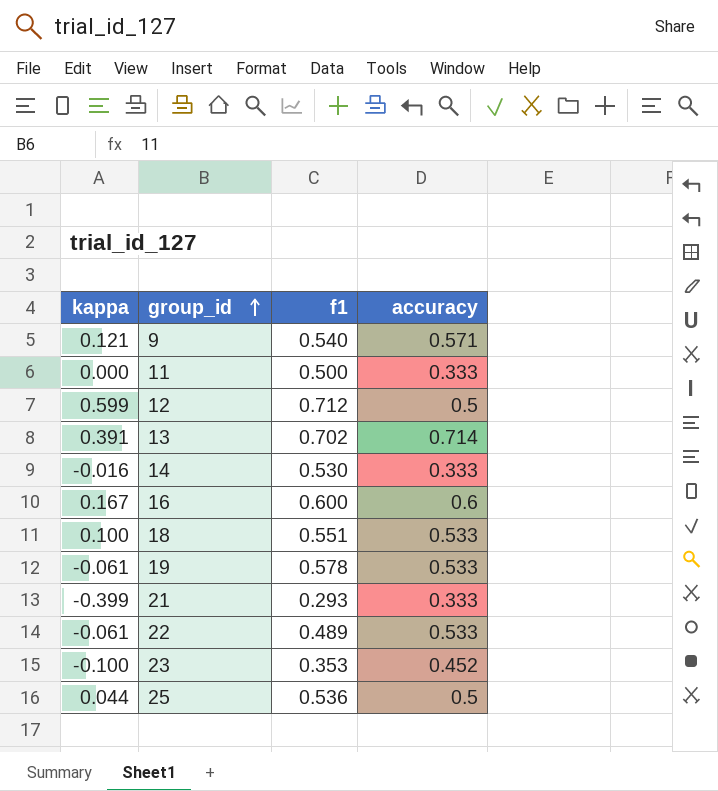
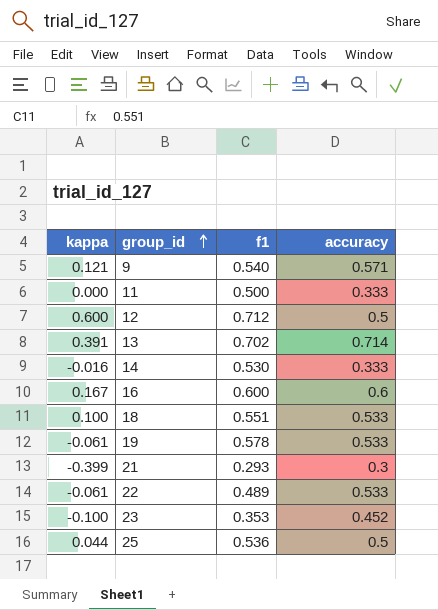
12 | kappa: 0.599 -> 0.600
21 | accuracy: 0.333 -> 0.3

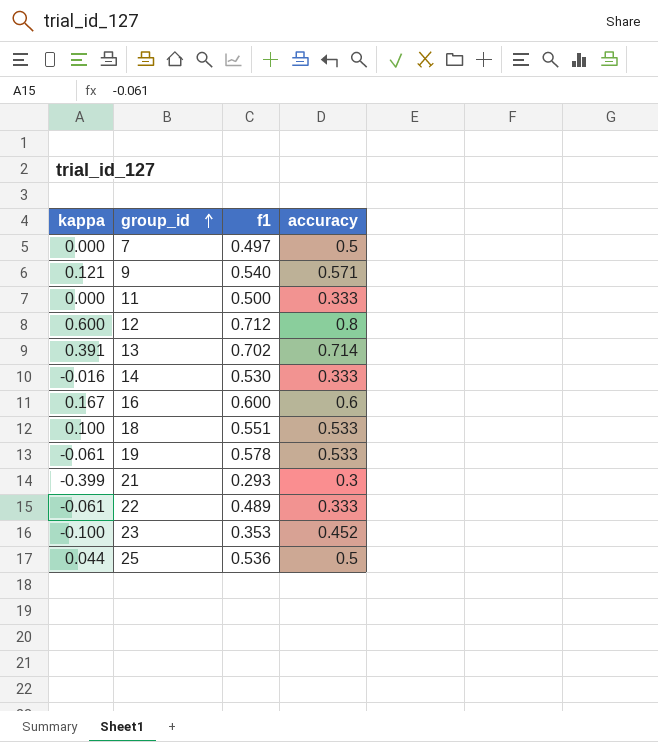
row 7: none -> 0.000 | 0.497 | 0.5
12 | accuracy: 0.5 -> 0.8
22 | accuracy: 0.533 -> 0.333

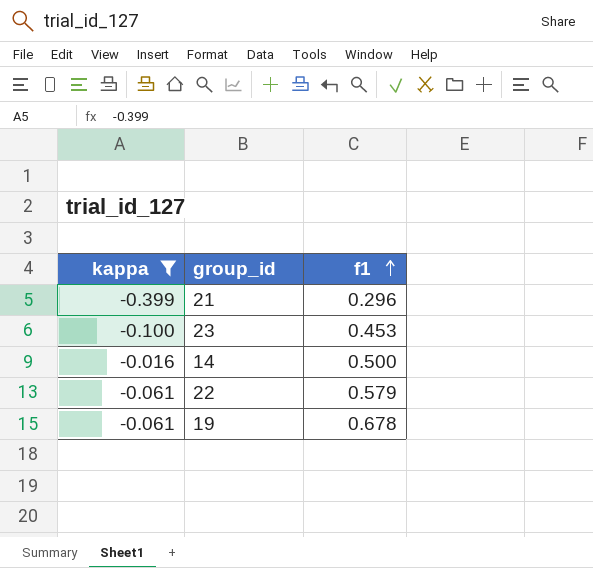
filter: none -> kappa <= -0.016
row order: group_id ascending -> f1 ascending
column accuracy | position: 4 -> none
21 | f1: 0.293 -> 0.296
23 | f1: 0.353 -> 0.453
14 | f1: 0.530 -> 0.500
22 | f1: 0.489 -> 0.579
19 | f1: 0.578 -> 0.678

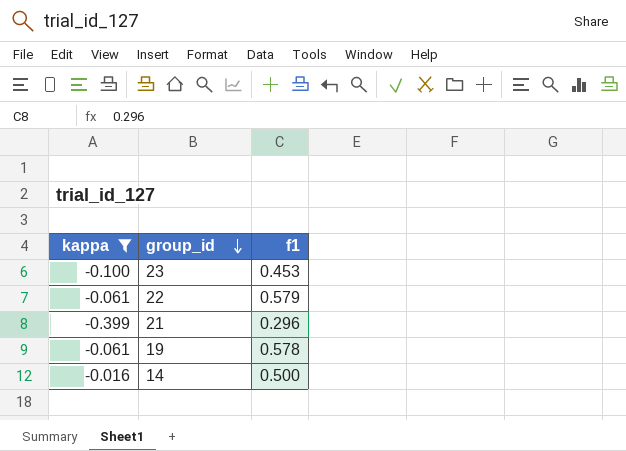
row order: f1 ascending -> group_id descending
19 | f1: 0.678 -> 0.578

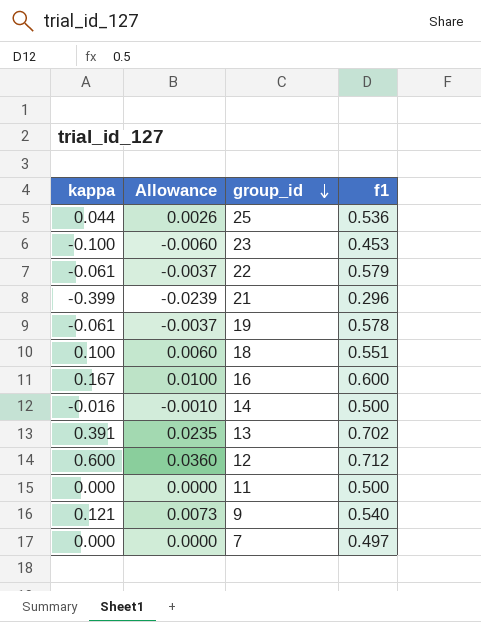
filter: kappa <= -0.016 -> none
column Allowance | formula: none -> [kappa] * 0.06

